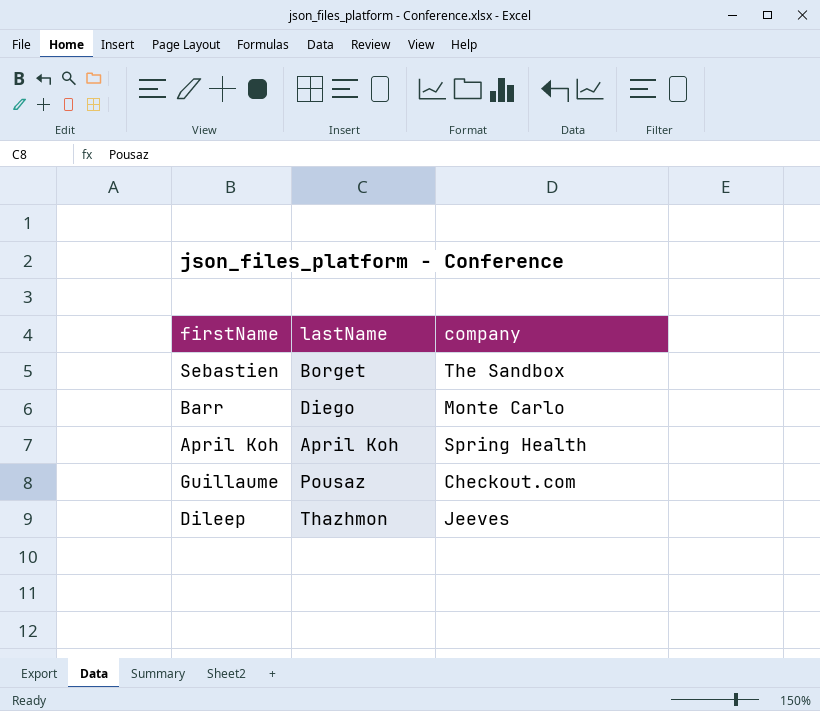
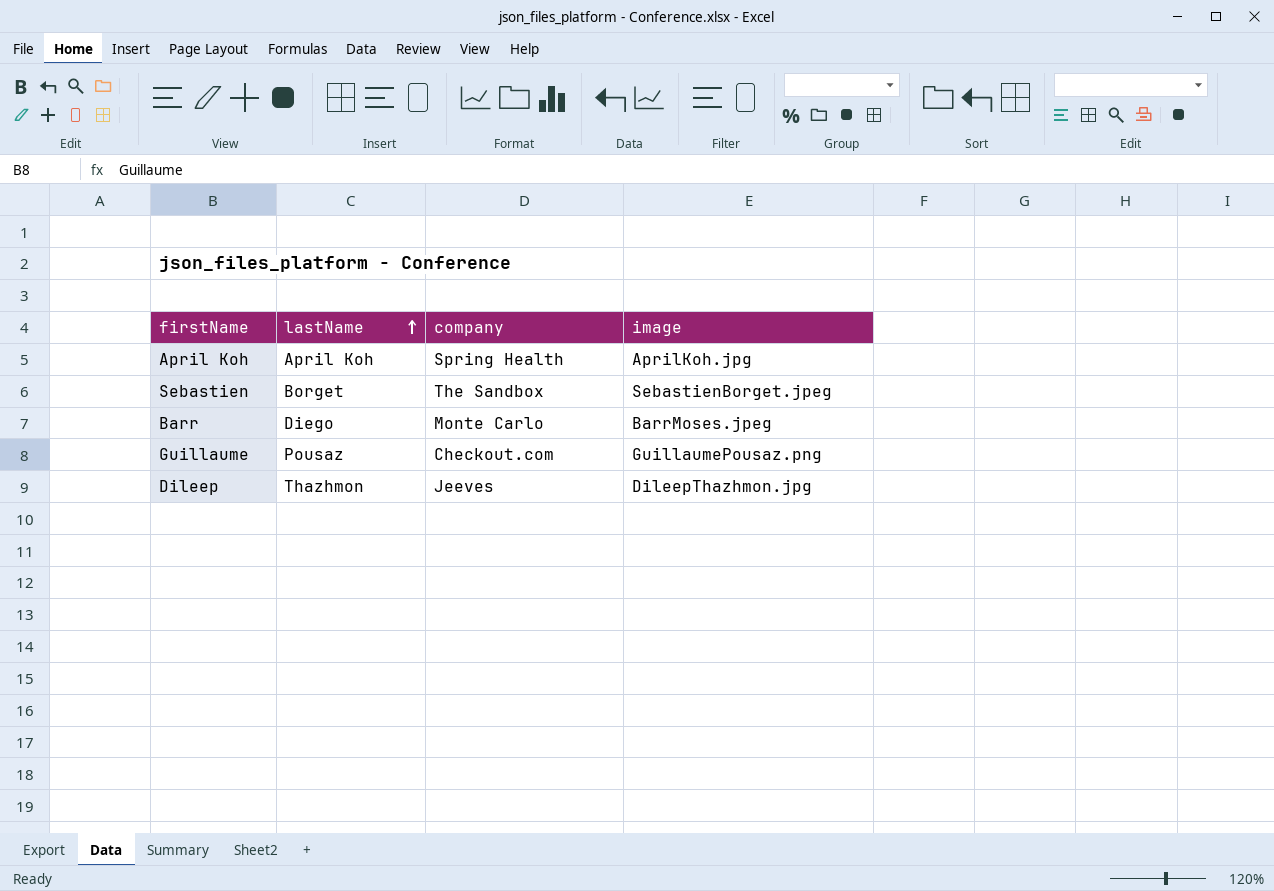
row order: none -> lastName ascending
column image | position: none -> 4

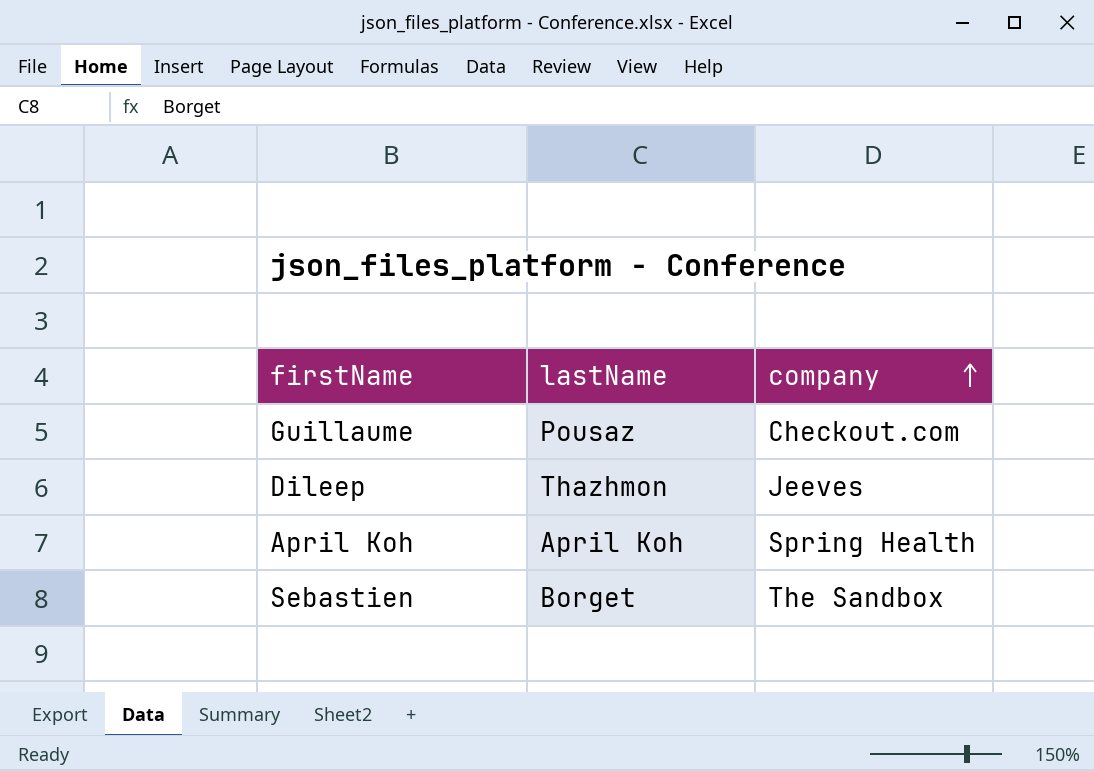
row order: lastName ascending -> company ascending
column image | position: 4 -> none
row Barr: Diego | Monte Carlo | BarrMoses.jpeg -> none

